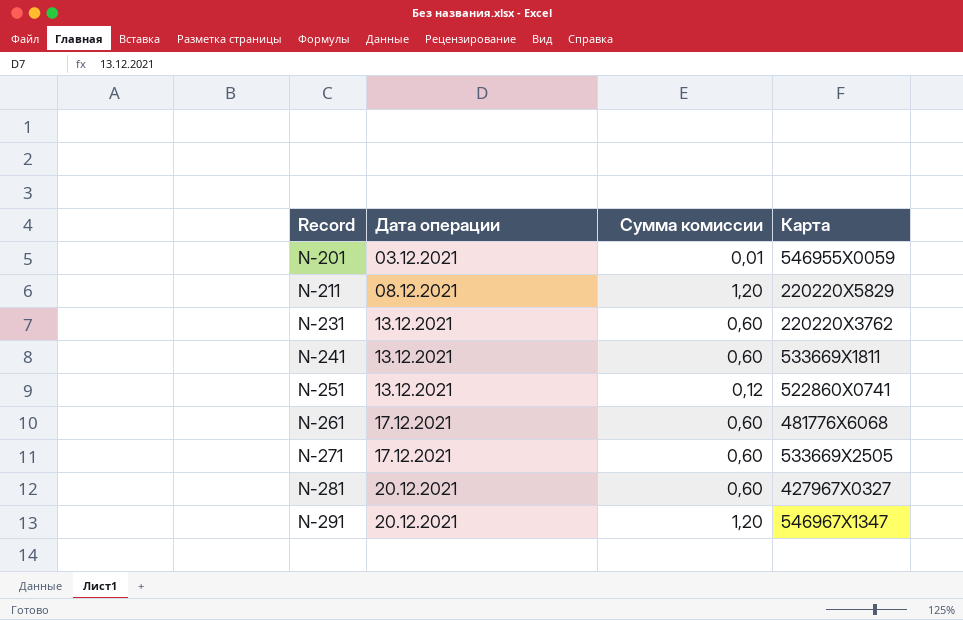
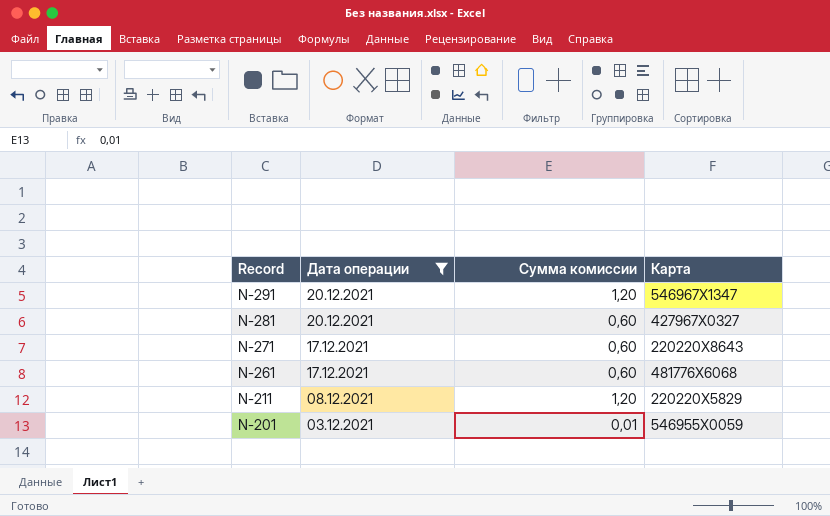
filter: none -> Дата операции != 13.12.2021
row order: Record ascending -> Record descending
N-271 | Карта: 533669X2505 -> 220220X8643

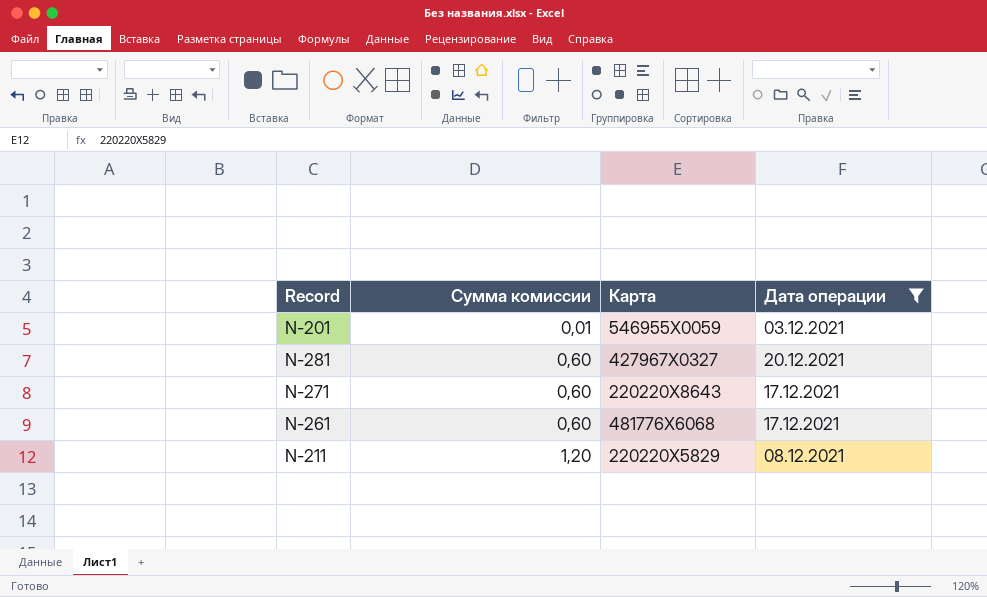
row order: Record descending -> Сумма комиссии ascending
column Дата операции | position: 2 -> 4
row N-291: 20.12.2021 | 1,20 | 546967X1347 -> none

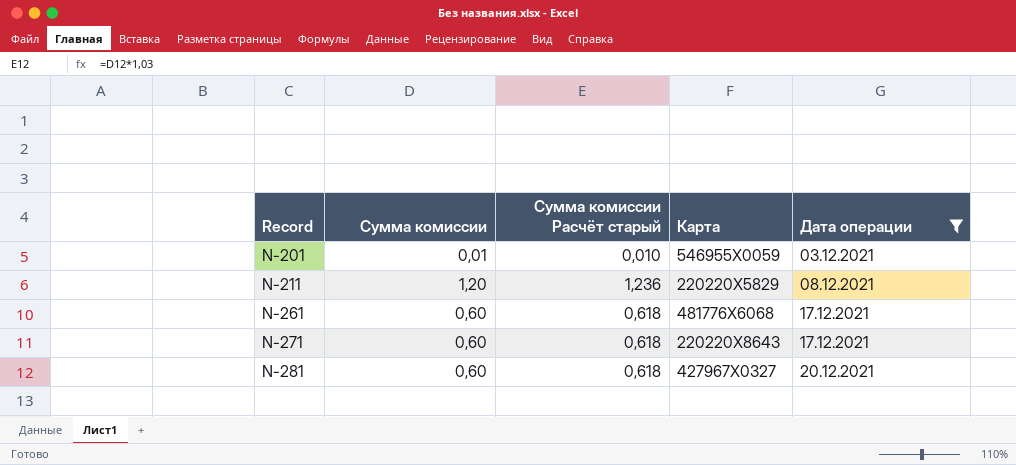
row order: Сумма комиссии ascending -> Record ascending
column Сумма комиссии Расчёт старый | formula: none -> [Сумма комиссии] * 1,03

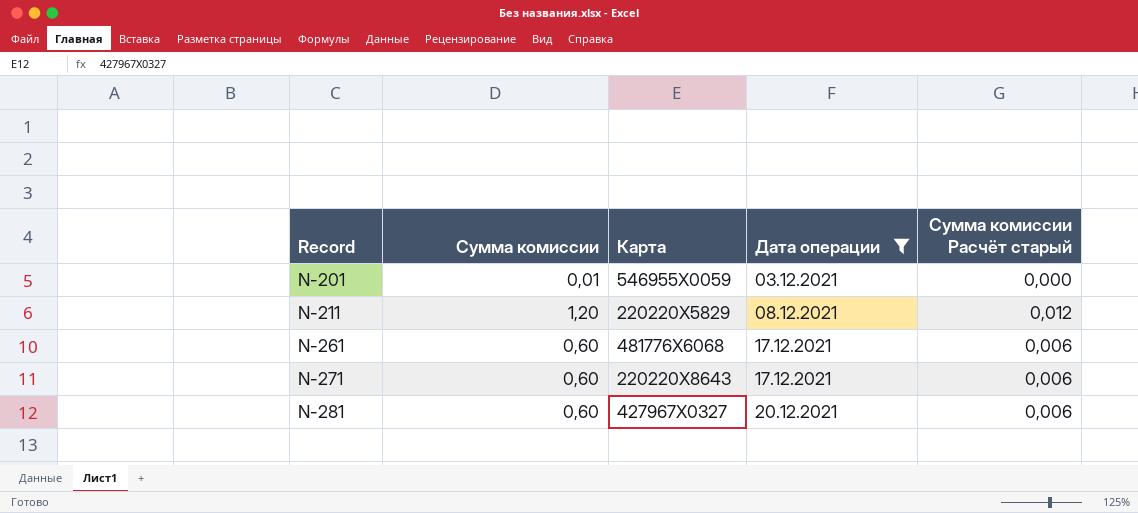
column Сумма комиссии Расчёт старый | formula: [Сумма комиссии] * 1,03 -> [Сумма комиссии] * 0,01
column Сумма комиссии Расчёт старый | position: 3 -> 5

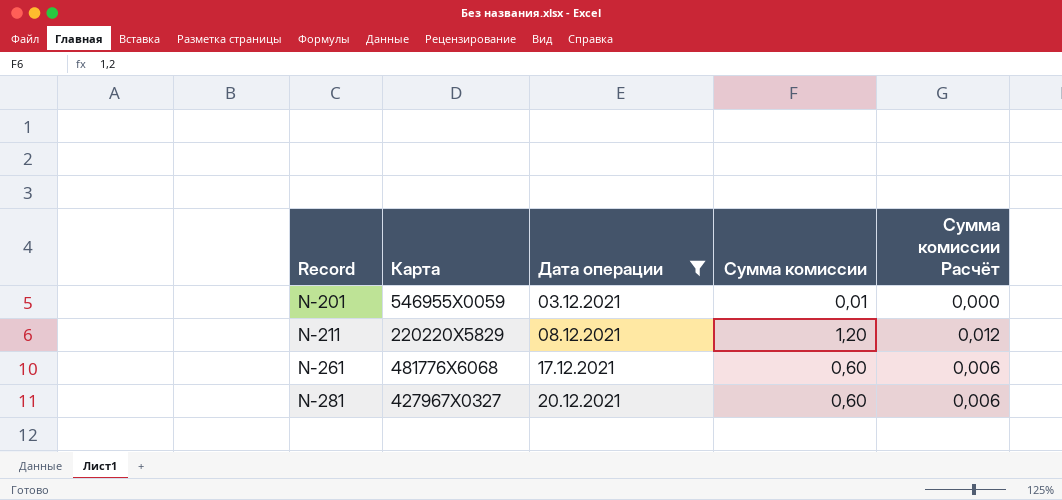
column Сумма комиссии | position: 2 -> 4
column name: Сумма комиссии Расчёт старый -> Сумма комиссии Расчёт
row N-271: 0,60 | 220220X8643 | 17.12.2021 | 0,006 -> none

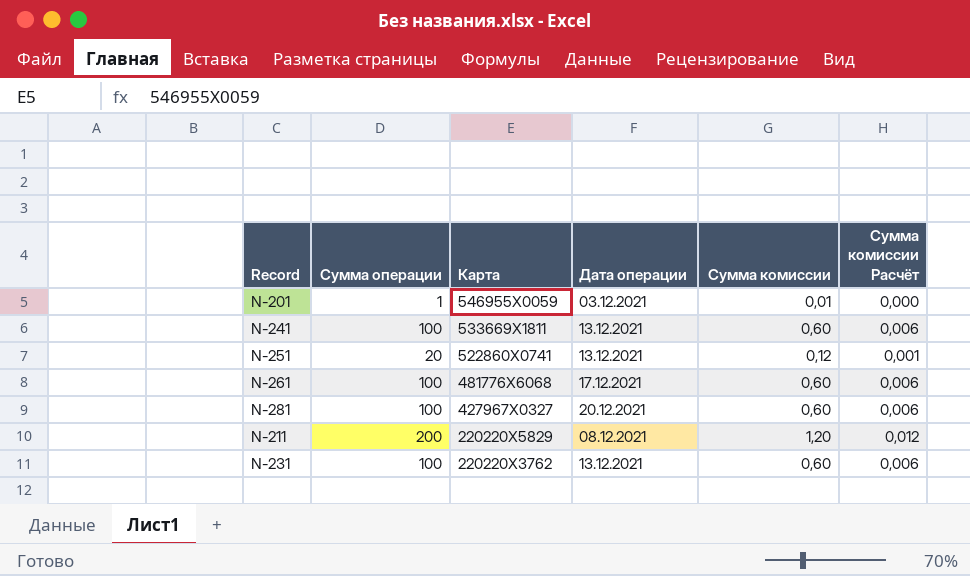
filter: Дата операции != 13.12.2021 -> none
row order: Record ascending -> Карта descending
column Сумма операции | position: none -> 2

